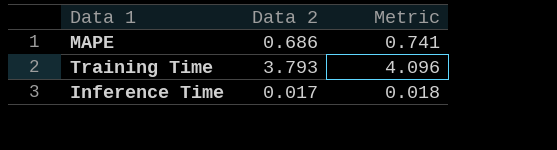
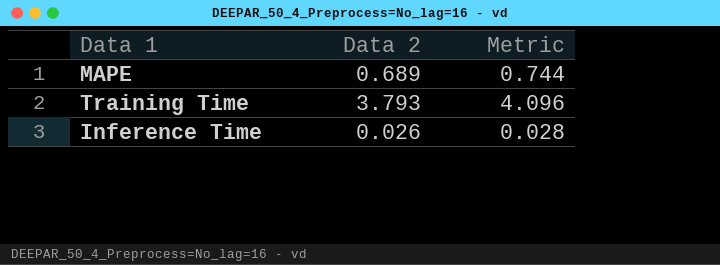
MAPE | Data 2: 0.686 -> 0.689
MAPE | Metric: 0.741 -> 0.744
Inference Time | Data 2: 0.017 -> 0.026
Inference Time | Metric: 0.018 -> 0.028

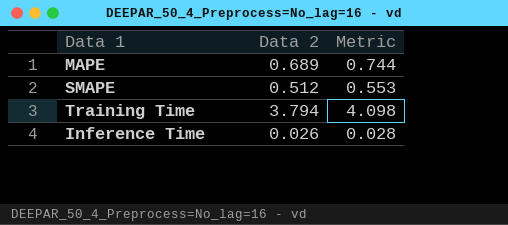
row SMAPE: none -> 0.512 | 0.553
Training Time | Data 2: 3.793 -> 3.794
Training Time | Metric: 4.096 -> 4.098

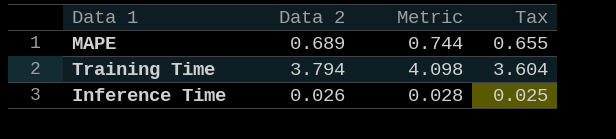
column Tax | formula: none -> [Data 2] * 0.95
row SMAPE: 0.512 | 0.553 -> none

